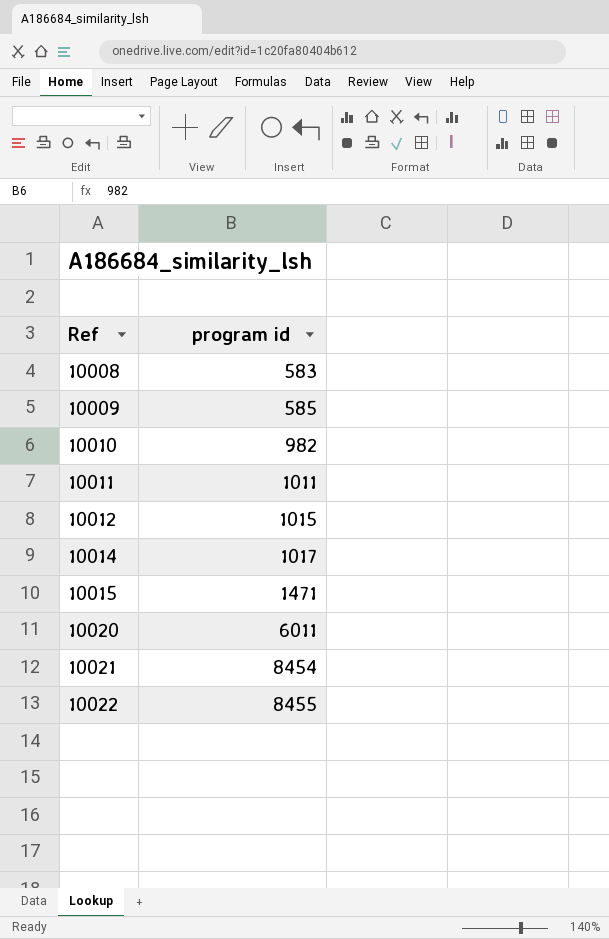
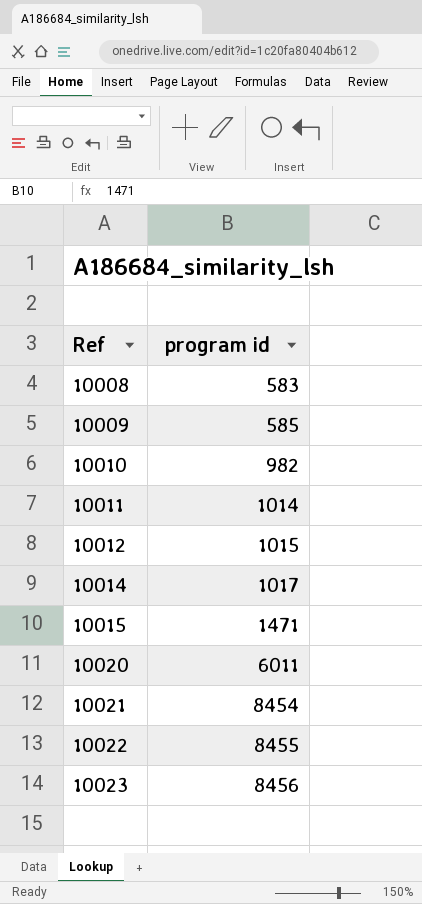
10011 | program id: 1011 -> 1014
row 10023: none -> 8456

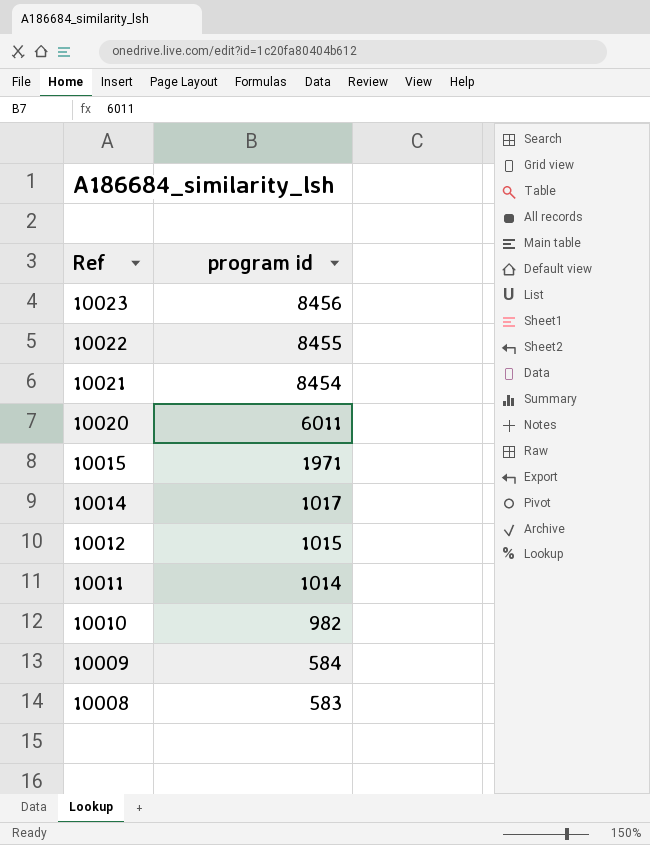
row order: Ref ascending -> Ref descending
10015 | program id: 1471 -> 1971
10009 | program id: 585 -> 584

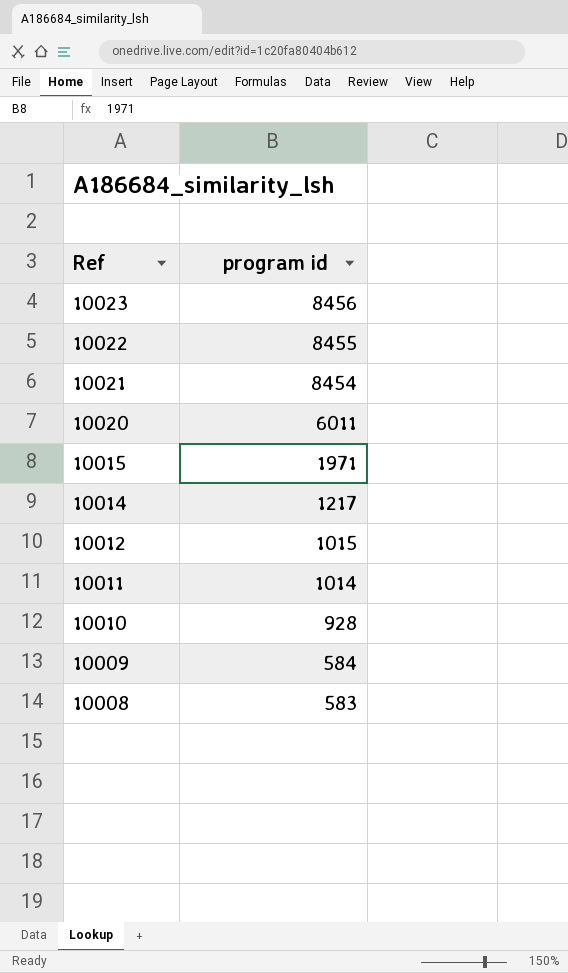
10014 | program id: 1017 -> 1217
10010 | program id: 982 -> 928

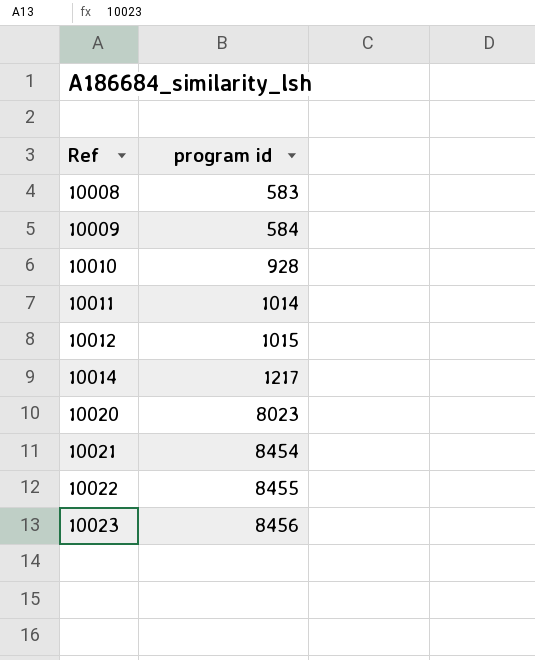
row order: Ref descending -> Ref ascending
row 10015: 1971 -> none
10020 | program id: 6011 -> 8023

